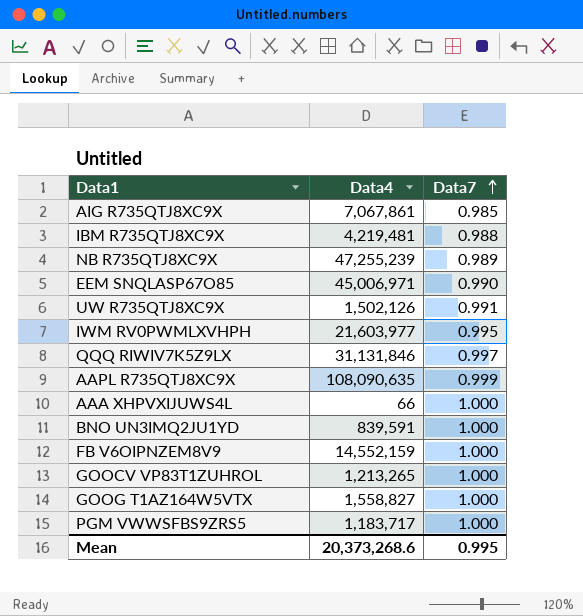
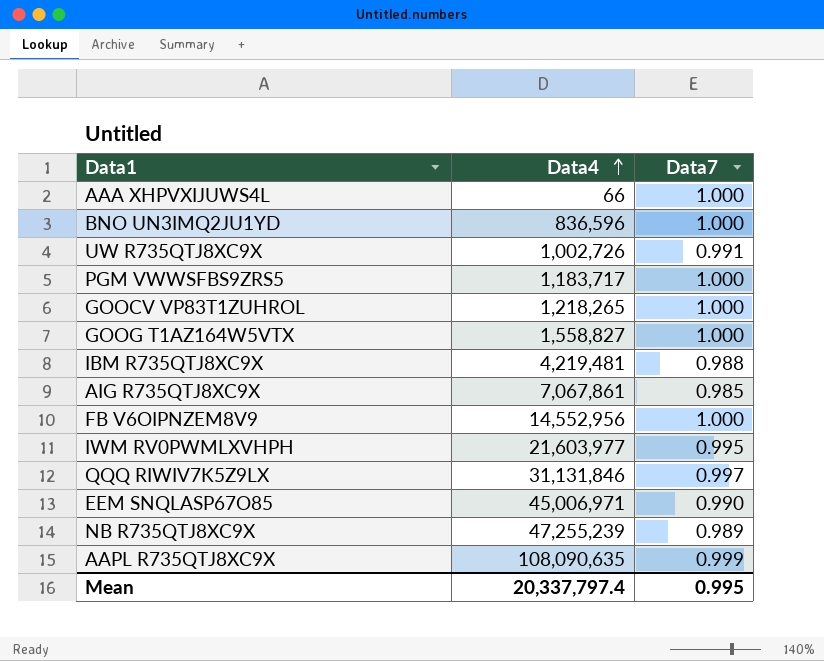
row order: Data7 ascending -> Data4 ascending
BNO UN3IMQ2JU1YD | Data4: 839,591 -> 836,596
UW R735QTJ8XC9X | Data4: 1,502,126 -> 1,002,726
GOOCV VP83T1ZUHROL | Data4: 1,213,265 -> 1,218,265
FB V6OIPNZEM8V9 | Data4: 14,552,159 -> 14,552,956
Mean | Data4: 20,373,268.6 -> 20,337,797.4

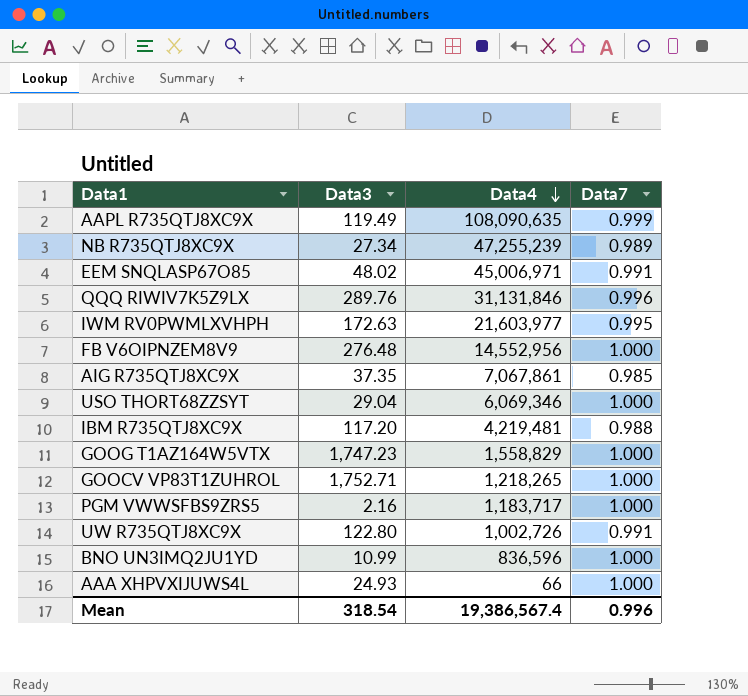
row order: Data4 ascending -> Data4 descending
column Data3 | position: none -> 2
EEM SNQLASP67O85 | Data7: 0.990 -> 0.991
QQQ RIWIV7K5Z9LX | Data7: 0.997 -> 0.996
row USO THORT68ZZSYT: none -> 29.04 | 6,069,346 | 1.000
GOOG T1AZ164W5VTX | Data4: 1,558,827 -> 1,558,829
Mean | Data4: 20,337,797.4 -> 19,386,567.4
Mean | Data7: 0.995 -> 0.996

